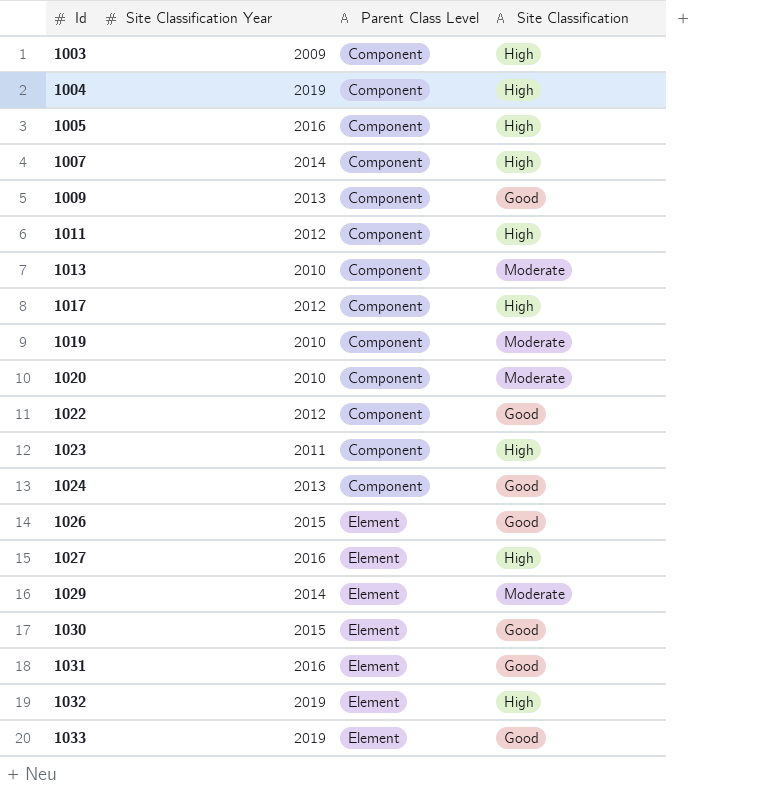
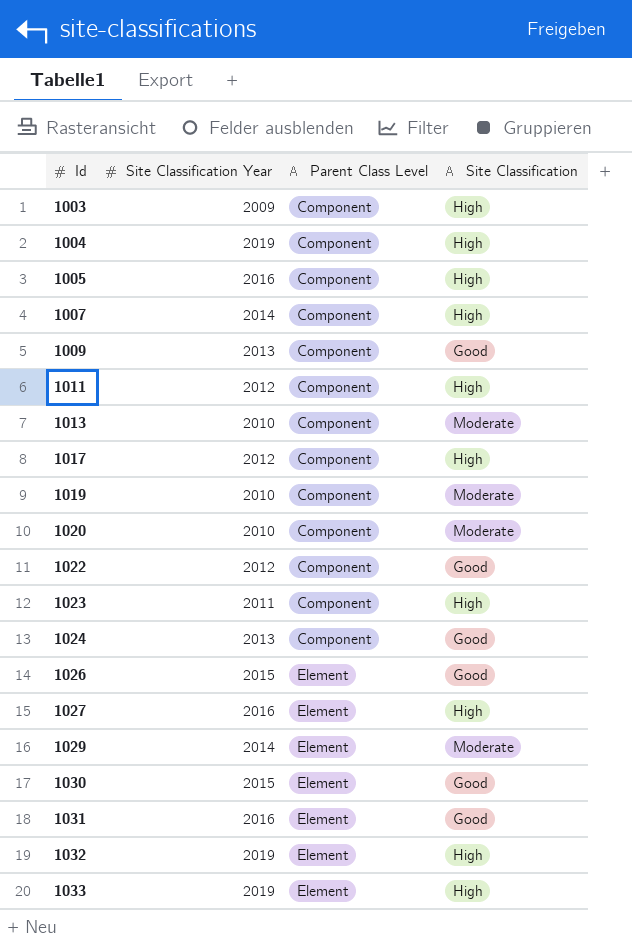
1033 | Site Classification: Good -> High

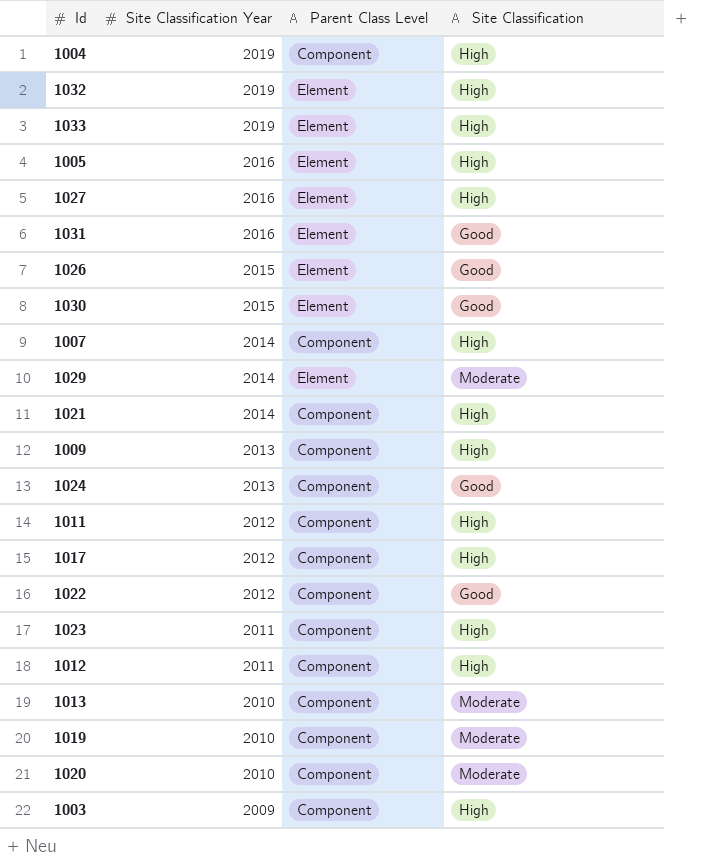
row order: Id ascending -> Site Classification Year descending
1005 | Parent Class Level: Component -> Element
row 1021: none -> 2014 | Component | High
1009 | Site Classification: Good -> High
row 1012: none -> 2011 | Component | High

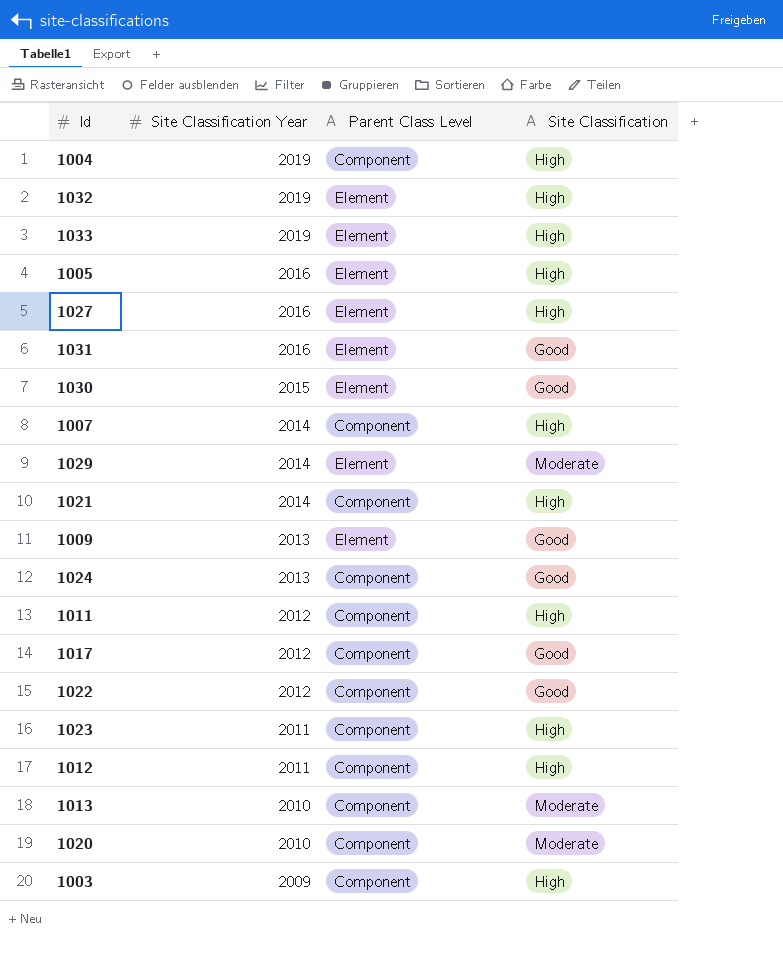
row 1026: 2015 | Element | Good -> none
row 1019: 2010 | Component | Moderate -> none
1009 | Parent Class Level: Component -> Element
1009 | Site Classification: High -> Good
1017 | Site Classification: High -> Good

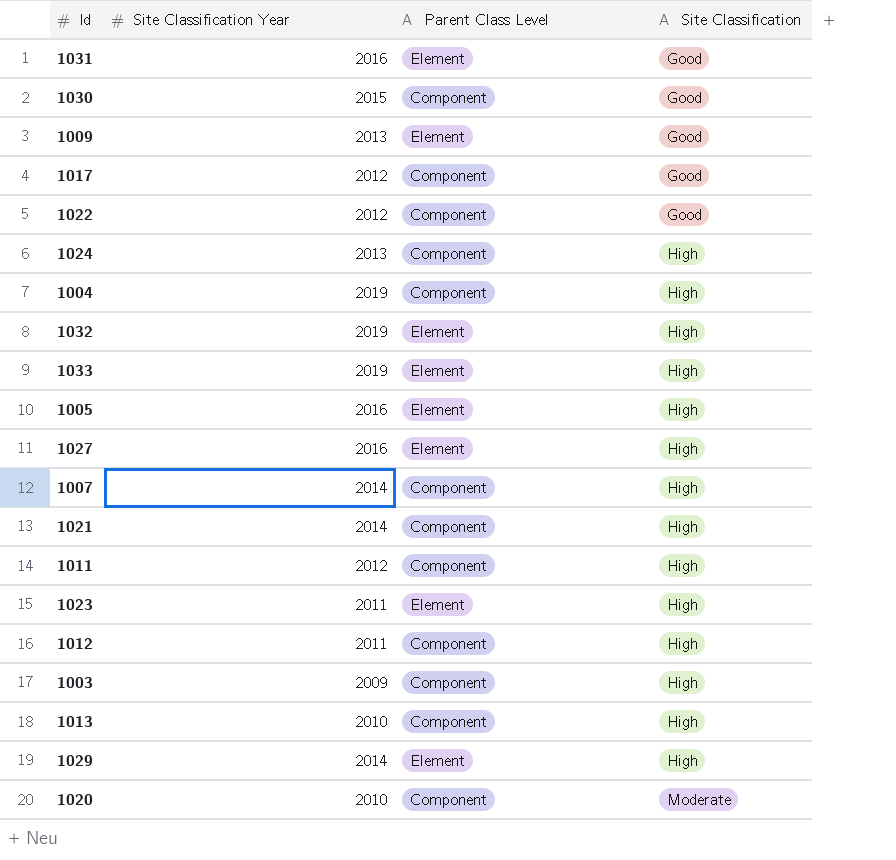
row order: Site Classification Year descending -> Site Classification ascending
1030 | Parent Class Level: Element -> Component
1024 | Site Classification: Good -> High
1023 | Parent Class Level: Component -> Element
1013 | Site Classification: Moderate -> High
1029 | Site Classification: Moderate -> High

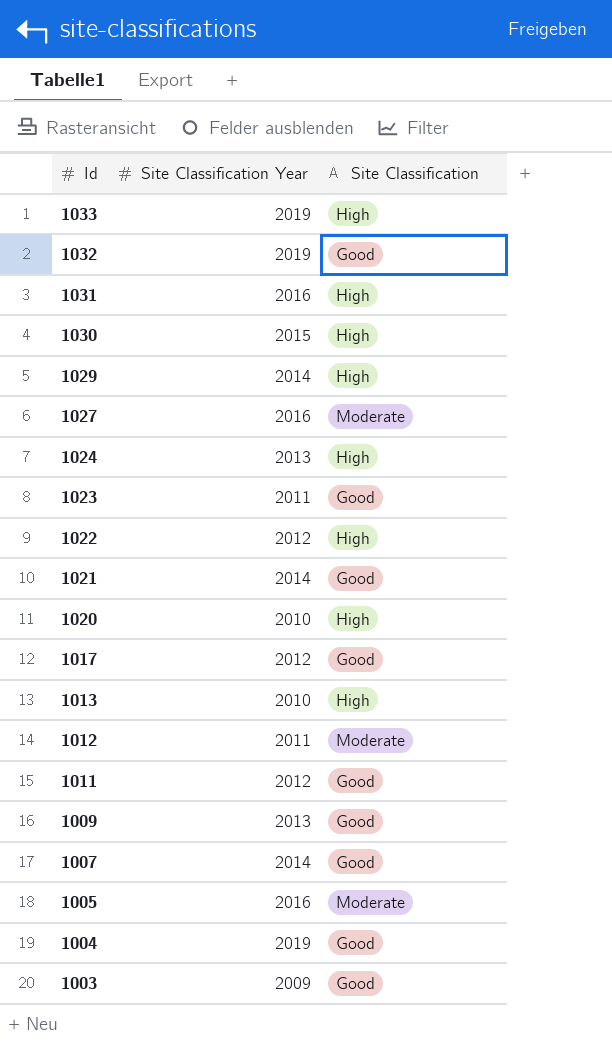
row order: Site Classification ascending -> Id descending
column Parent Class Level | position: 3 -> none
1032 | Site Classification: High -> Good
1031 | Site Classification: Good -> High
1030 | Site Classification: Good -> High
1027 | Site Classification: High -> Moderate
1023 | Site Classification: High -> Good
1022 | Site Classification: Good -> High
1021 | Site Classification: High -> Good
1020 | Site Classification: Moderate -> High
1012 | Site Classification: High -> Moderate
1011 | Site Classification: High -> Good
1007 | Site Classification: High -> Good
1005 | Site Classification: High -> Moderate
1004 | Site Classification: High -> Good
1003 | Site Classification: High -> Good

